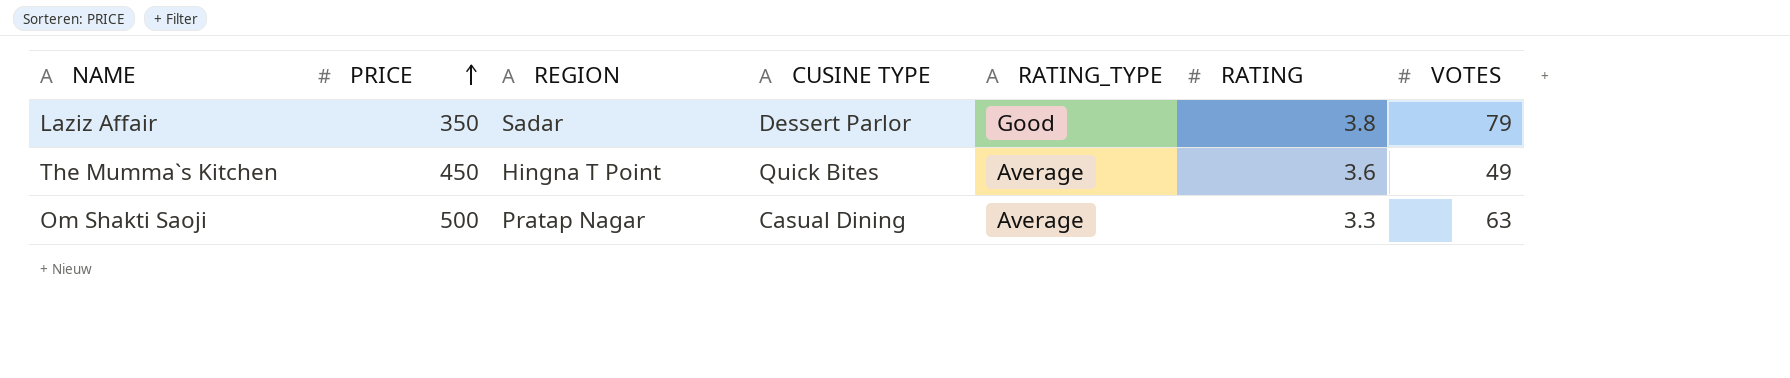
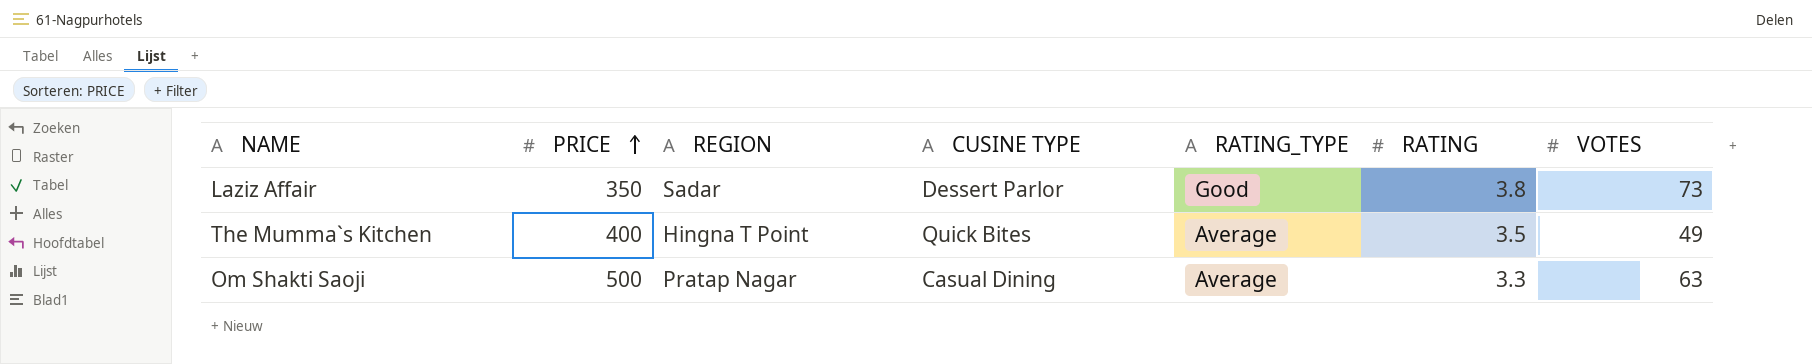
Laziz Affair | VOTES: 79 -> 73
The Mumma`s Kitchen | PRICE: 450 -> 400
The Mumma`s Kitchen | RATING: 3.6 -> 3.5

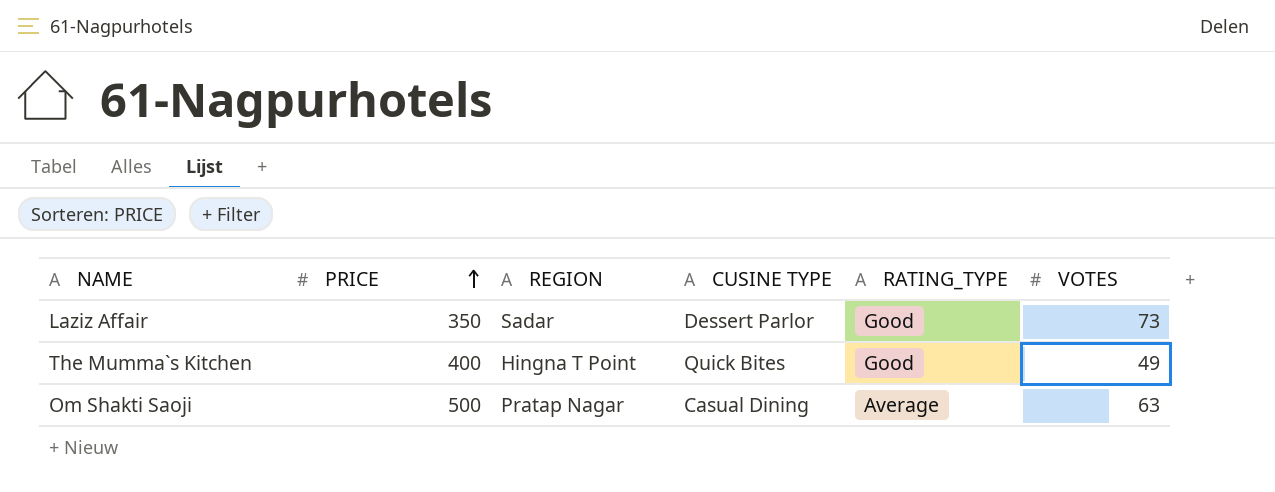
column RATING | position: 6 -> none
The Mumma`s Kitchen | RATING_TYPE: Average -> Good

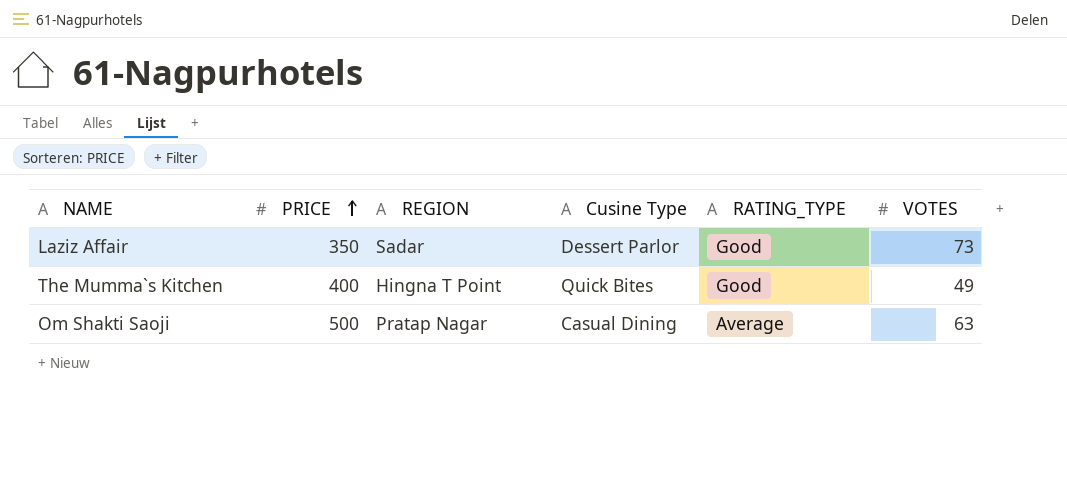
column name: CUSINE TYPE -> Cusine Type

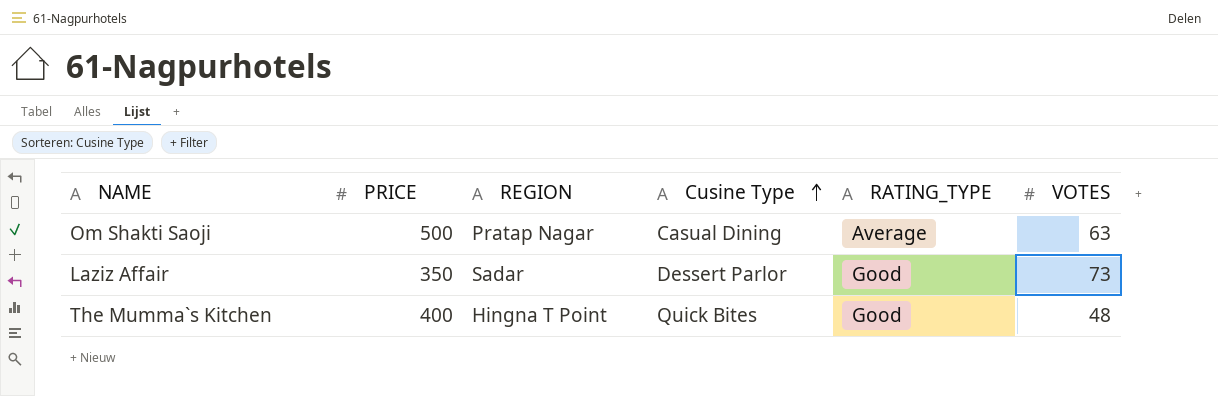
row order: PRICE ascending -> Cusine Type ascending
The Mumma`s Kitchen | VOTES: 49 -> 48

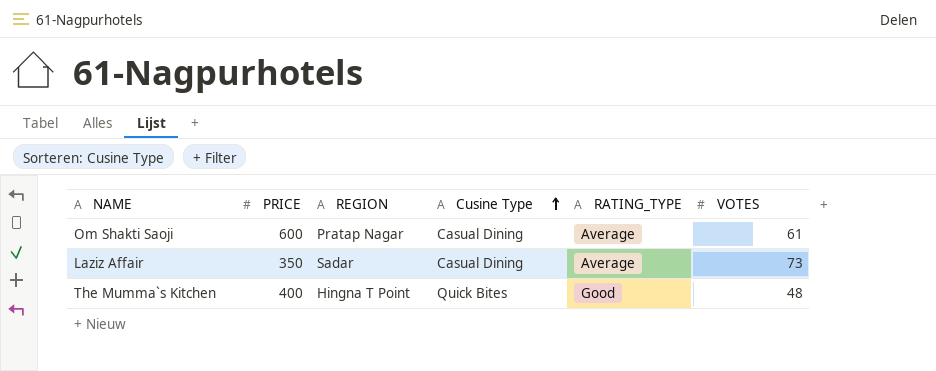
Om Shakti Saoji | PRICE: 500 -> 600
Om Shakti Saoji | VOTES: 63 -> 61
Laziz Affair | Cusine Type: Dessert Parlor -> Casual Dining
Laziz Affair | RATING_TYPE: Good -> Average

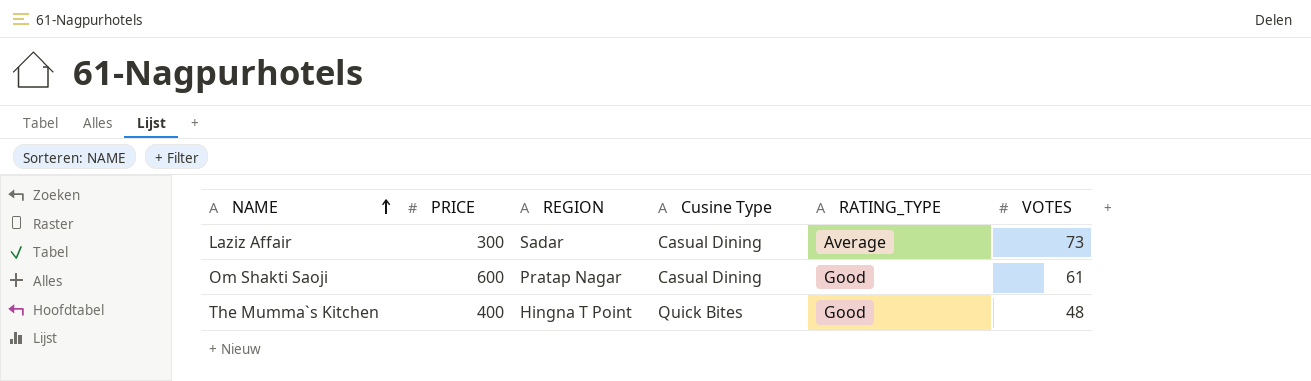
row order: Cusine Type ascending -> NAME ascending
Laziz Affair | PRICE: 350 -> 300
Om Shakti Saoji | RATING_TYPE: Average -> Good

